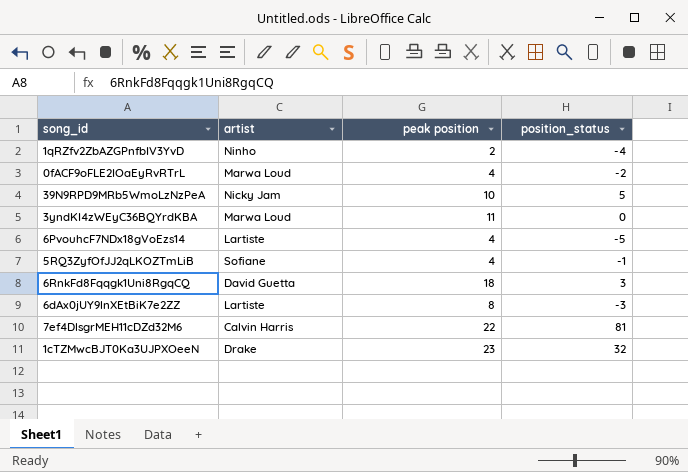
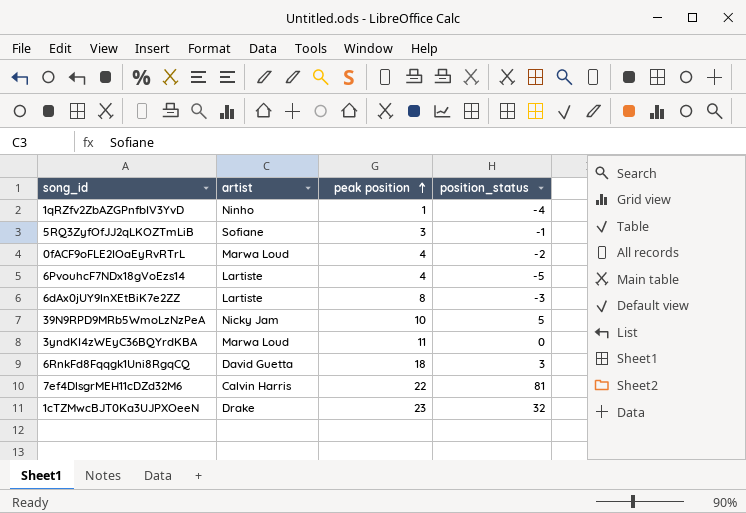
row order: none -> peak position ascending
1qRZfv2ZbAZGPnfbIV3YvD | peak position: 2 -> 1
5RQ3ZyfOfJJ2qLKOZTmLiB | peak position: 4 -> 3

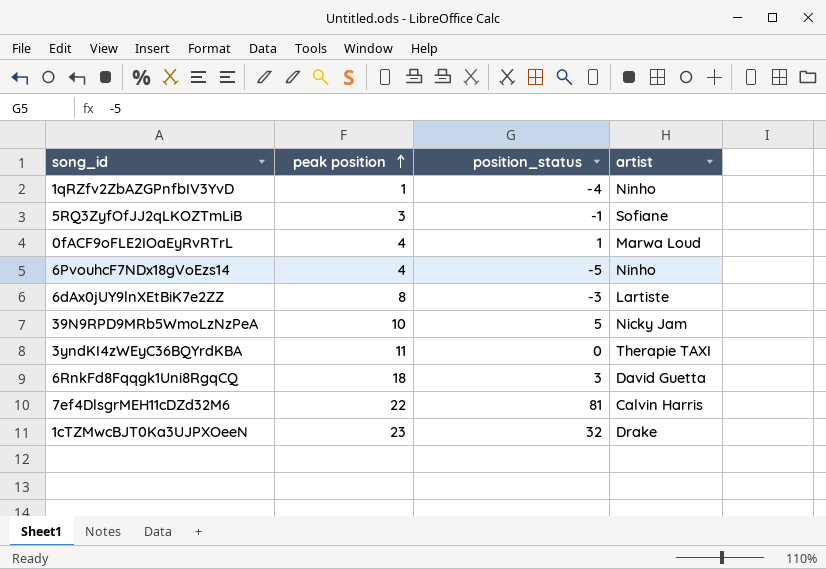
column artist | position: 2 -> 4
0fACF9oFLE2IOaEyRvRTrL | position_status: -2 -> 1
6PvouhcF7NDx18gVoEzs14 | artist: Lartiste -> Ninho
3yndKI4zWEyC36BQYrdKBA | artist: Marwa Loud -> Therapie TAXI

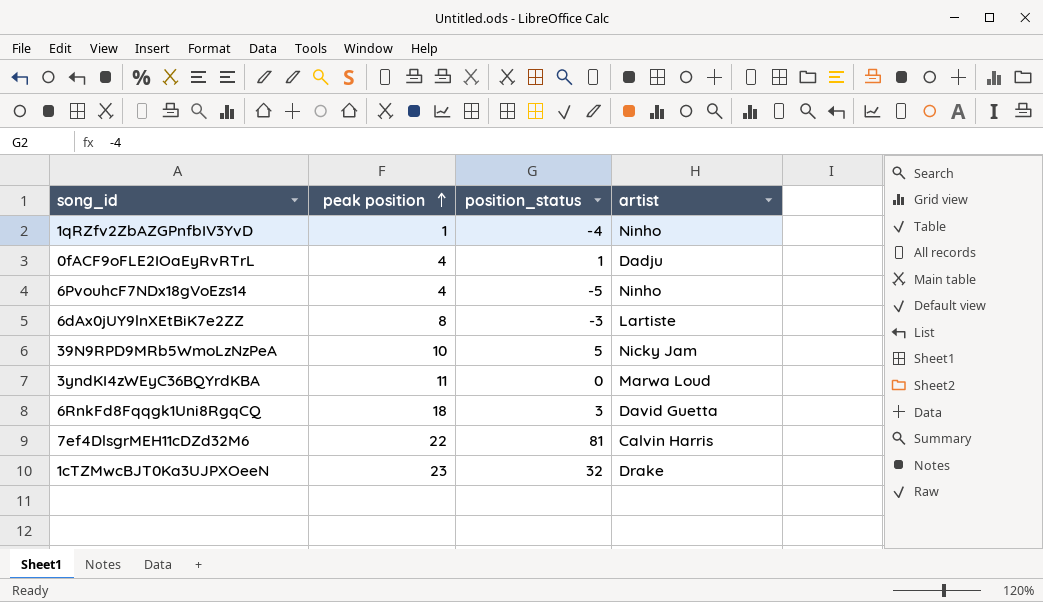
row 5RQ3ZyfOfJJ2qLKOZTmLiB: 3 | -1 | Sofiane -> none
0fACF9oFLE2IOaEyRvRTrL | artist: Marwa Loud -> Dadju
3yndKI4zWEyC36BQYrdKBA | artist: Therapie TAXI -> Marwa Loud

